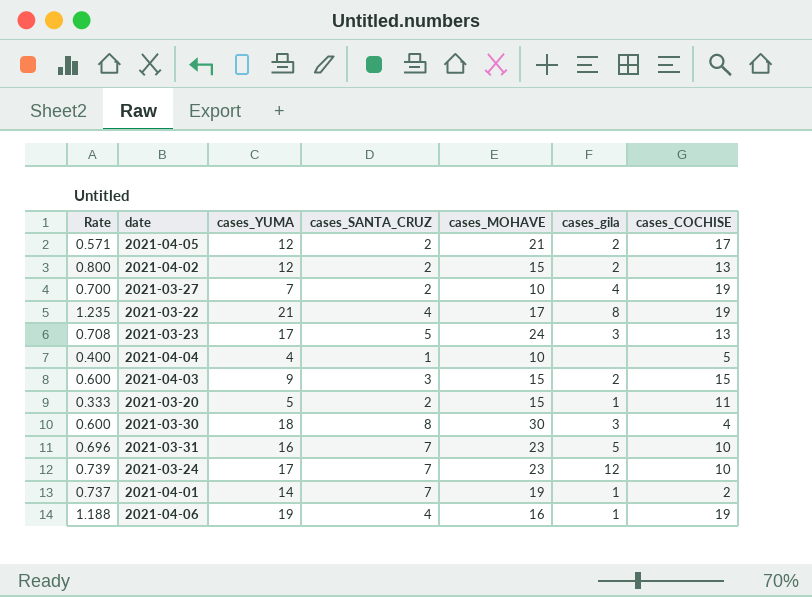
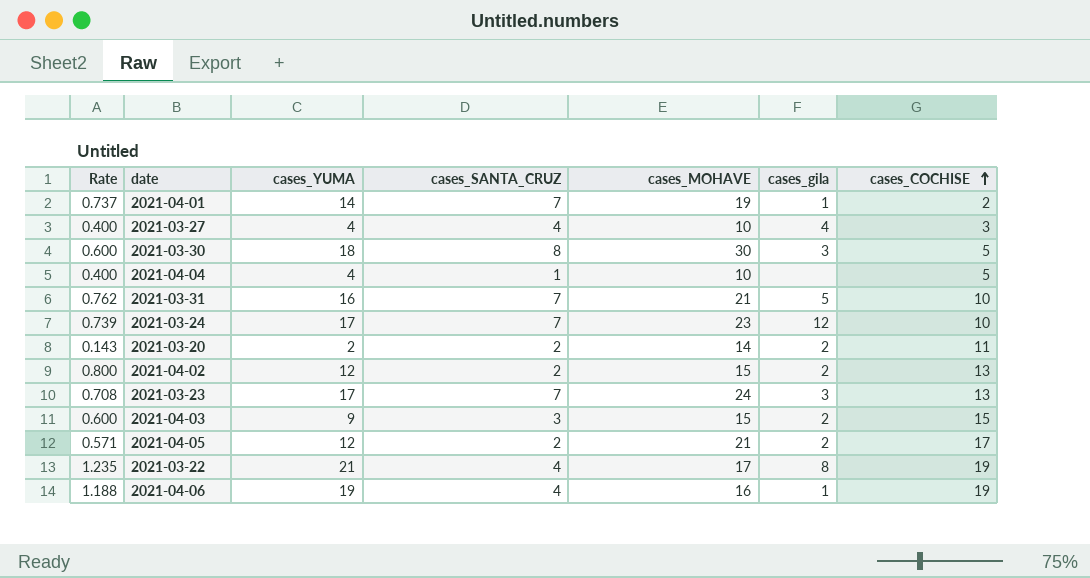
row order: none -> cases_COCHISE ascending
2021-03-27 | Rate: 0.700 -> 0.400
2021-03-27 | cases_YUMA: 7 -> 4
2021-03-27 | cases_SANTA_CRUZ: 2 -> 4
2021-03-27 | cases_COCHISE: 19 -> 3
2021-03-30 | cases_COCHISE: 4 -> 5
2021-03-31 | Rate: 0.696 -> 0.762
2021-03-31 | cases_MOHAVE: 23 -> 21
2021-03-20 | Rate: 0.333 -> 0.143
2021-03-20 | cases_YUMA: 5 -> 2
2021-03-20 | cases_MOHAVE: 15 -> 14
2021-03-20 | cases_gila: 1 -> 2
2021-03-23 | cases_SANTA_CRUZ: 5 -> 7

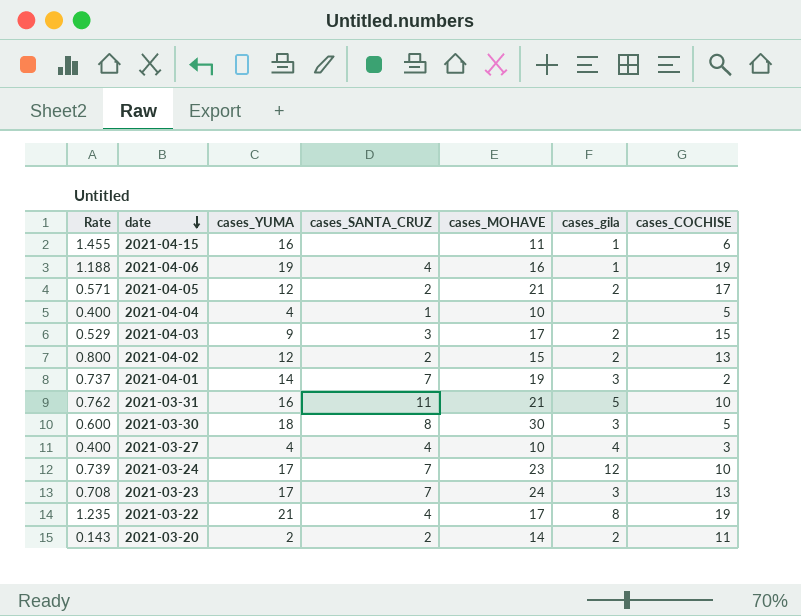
row order: cases_COCHISE ascending -> date descending
row 2021-04-15: none -> 1.455 | 16 | none | 11 | 1 | 6
2021-04-03 | Rate: 0.600 -> 0.529
2021-04-03 | cases_MOHAVE: 15 -> 17
2021-04-01 | cases_gila: 1 -> 3
2021-03-31 | cases_SANTA_CRUZ: 7 -> 11

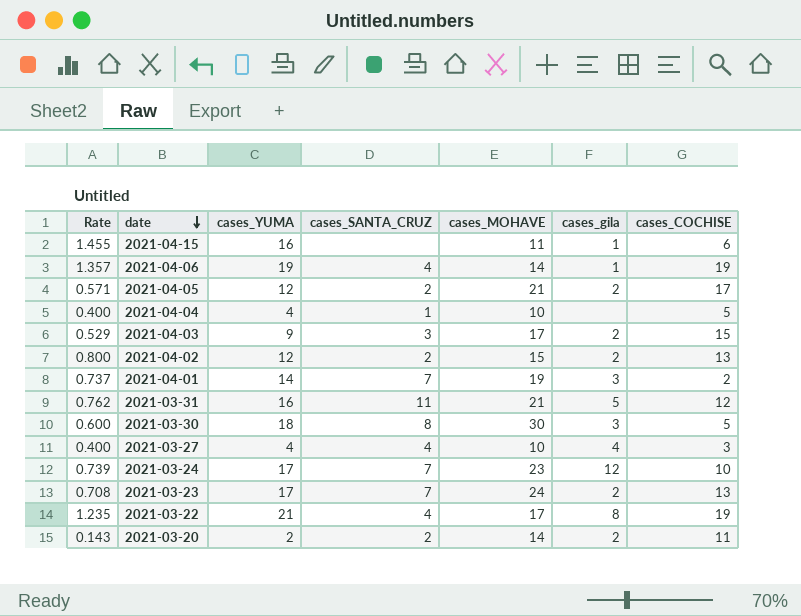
2021-04-06 | Rate: 1.188 -> 1.357
2021-04-06 | cases_MOHAVE: 16 -> 14
2021-03-31 | cases_COCHISE: 10 -> 12
2021-03-23 | cases_gila: 3 -> 2

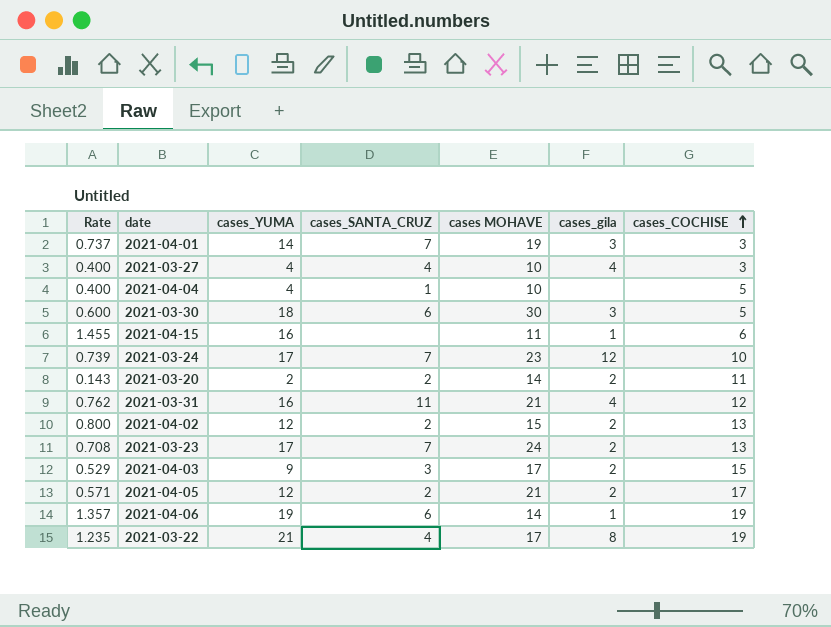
row order: date descending -> cases_COCHISE ascending
column name: cases_MOHAVE -> cases MOHAVE
2021-04-01 | cases_COCHISE: 2 -> 3
2021-03-30 | cases_SANTA_CRUZ: 8 -> 6
2021-03-31 | cases_gila: 5 -> 4
2021-04-06 | cases_SANTA_CRUZ: 4 -> 6

